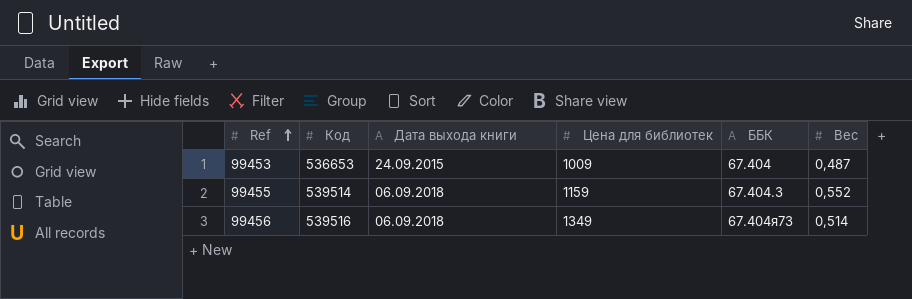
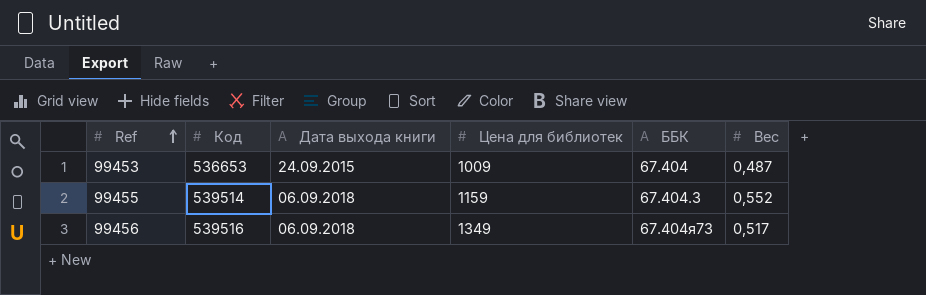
99456 | Вес: 0,514 -> 0,517

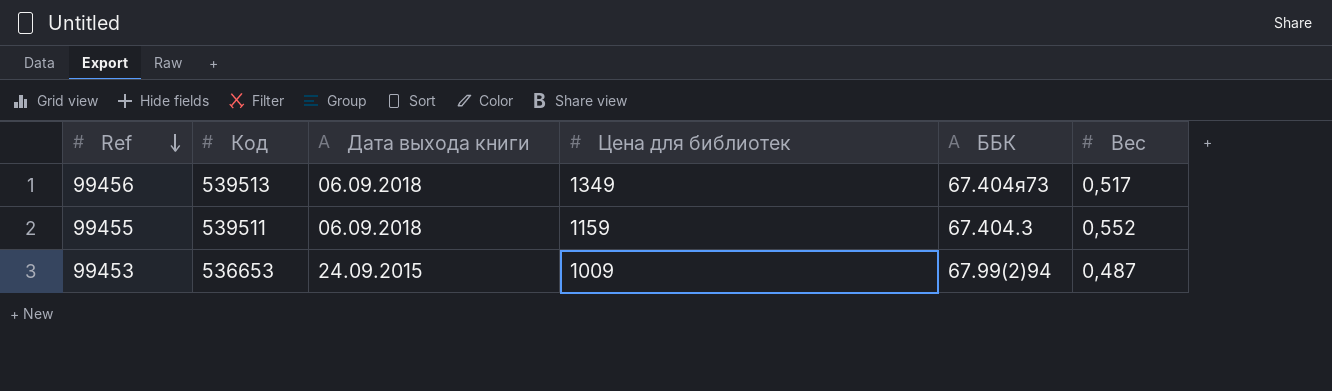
row order: Ref ascending -> Ref descending
99456 | Код: 539516 -> 539513
99455 | Код: 539514 -> 539511
99453 | ББК: 67.404 -> 67.99(2)94

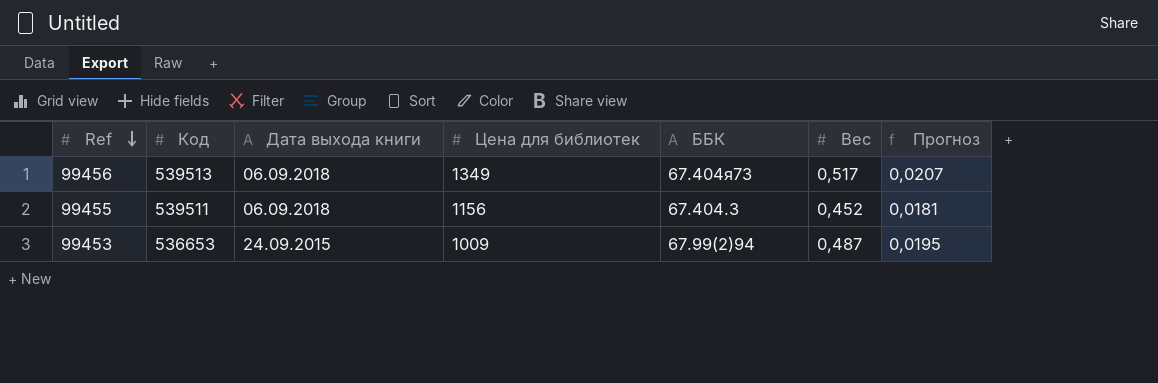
column Прогноз | formula: none -> [Вес] * 0,04
99455 | Цена для библиотек: 1159 -> 1156
99455 | Вес: 0,552 -> 0,452

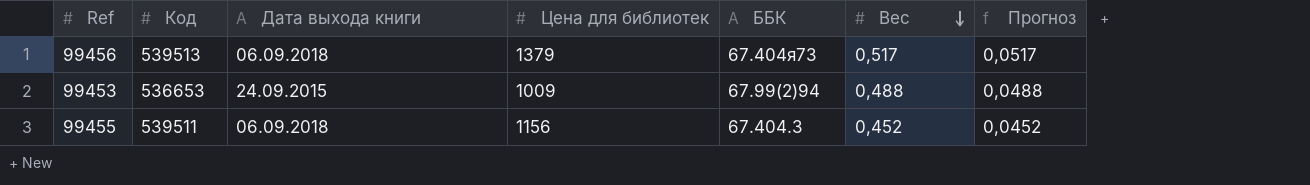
row order: Ref descending -> Вес descending
column Прогноз | formula: [Вес] * 0,04 -> [Вес] * 0,1
99456 | Цена для библиотек: 1349 -> 1379
99453 | Вес: 0,487 -> 0,488

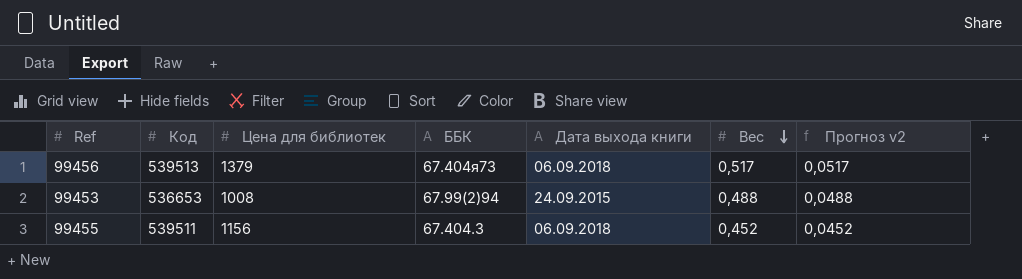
column Дата выхода книги | position: 3 -> 5
column name: Прогноз -> Прогноз v2
99453 | Цена для библиотек: 1009 -> 1008

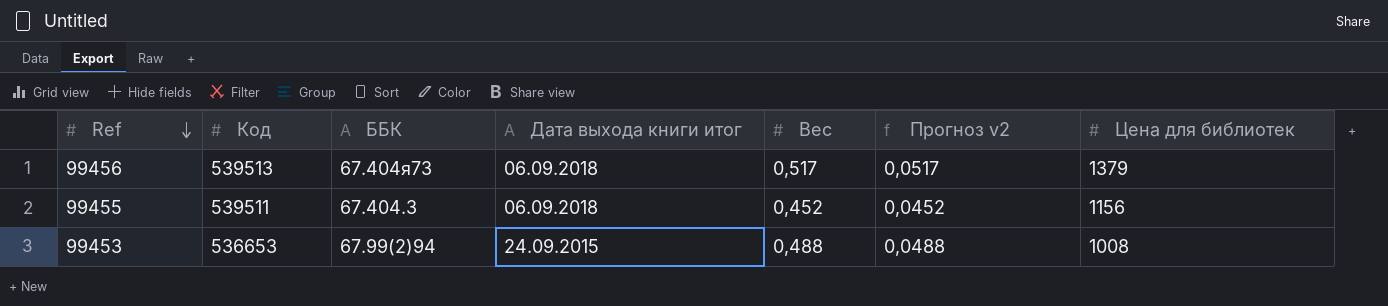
row order: Вес descending -> Ref descending
column name: Дата выхода книги -> Дата выхода книги итог
column Цена для библиотек | position: 3 -> 7

